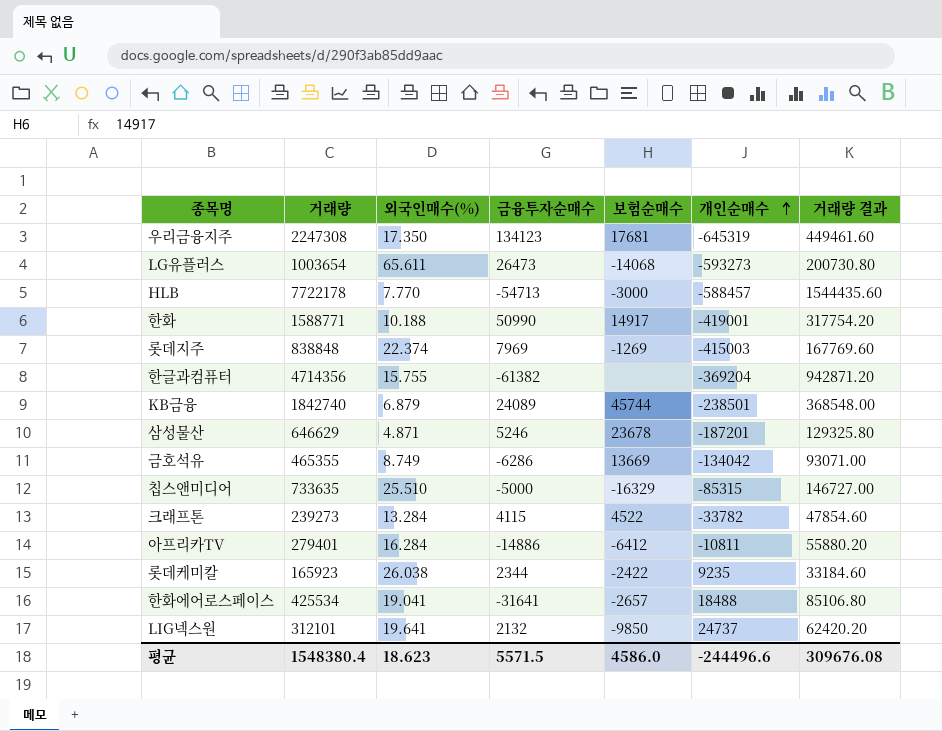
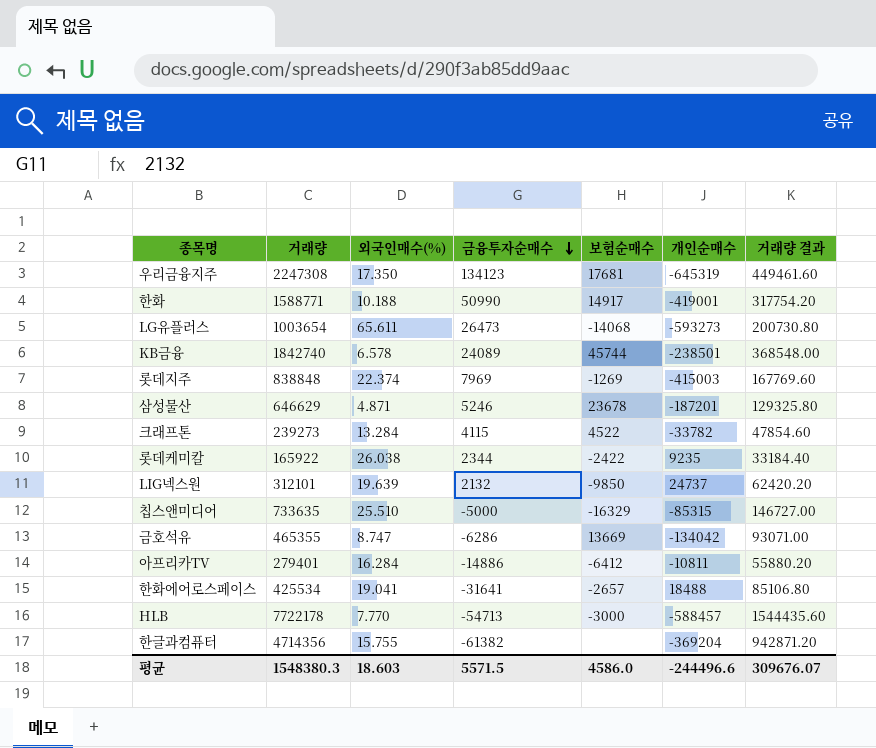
row order: 개인순매수 ascending -> 금융투자순매수 descending
KB금융 | 외국인매수(%): 6.879 -> 6.578
롯데케미칼 | 거래량: 165923 -> 165922
롯데케미칼 | 거래량 결과: 33184.60 -> 33184.40
LIG넥스원 | 외국인매수(%): 19.641 -> 19.639
금호석유 | 외국인매수(%): 8.749 -> 8.747
평균 | 거래량: 1548380.4 -> 1548380.3
평균 | 외국인매수(%): 18.623 -> 18.603
평균 | 거래량 결과: 309676.08 -> 309676.07

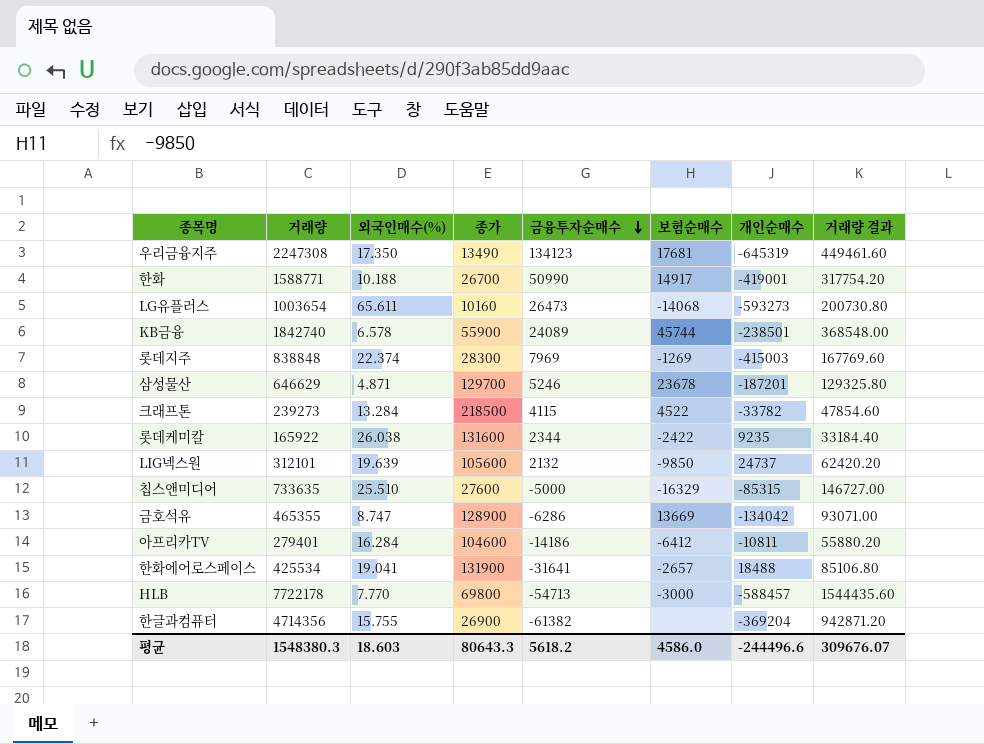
column 종가 | position: none -> 4
아프리카TV | 금융투자순매수: -14886 -> -14186
평균 | 금융투자순매수: 5571.5 -> 5618.2

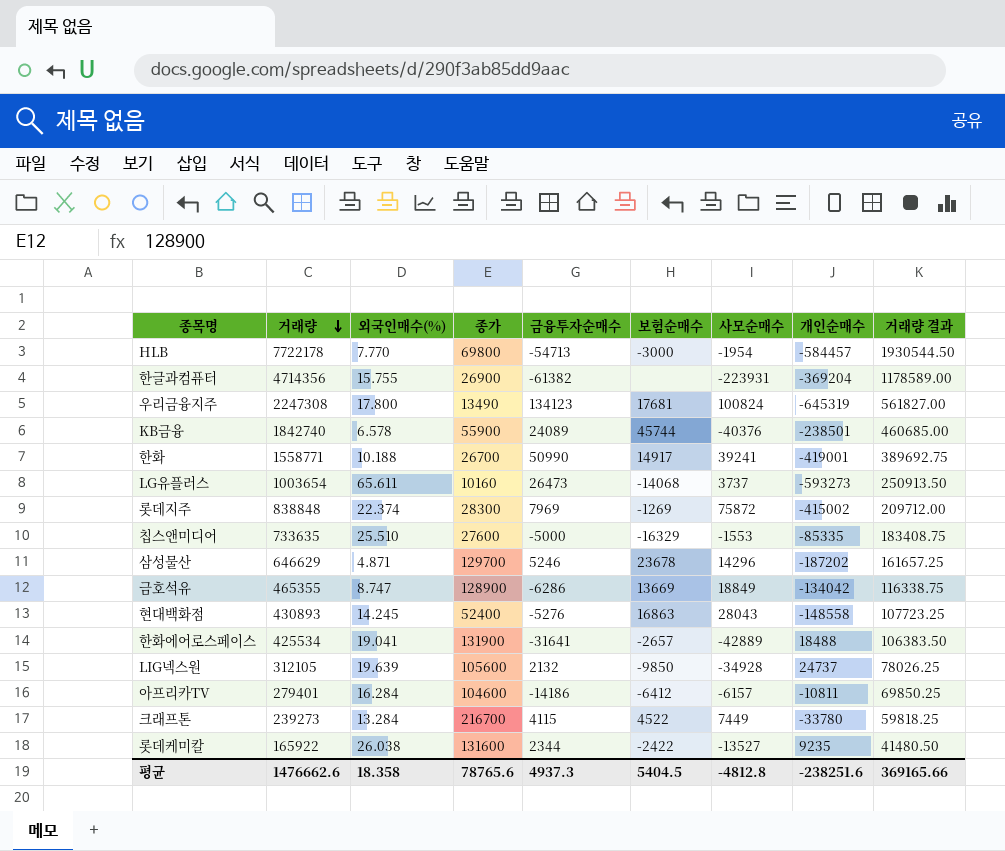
row order: 금융투자순매수 descending -> 거래량 descending
column 사모순매수 | position: none -> 7
column 거래량 결과 | formula: [거래량] * 0.2 -> [거래량] * 0.25
HLB | 개인순매수: -588457 -> -584457
우리금융지주 | 외국인매수(%): 17.350 -> 17.800
한화 | 거래량: 1588771 -> 1558771
롯데지주 | 개인순매수: -415003 -> -415002
칩스앤미디어 | 개인순매수: -85315 -> -85335
삼성물산 | 개인순매수: -187201 -> -187202
row 현대백화점: none -> 430893 | 14.245 | 52400 | -5276 | 16863 | 28043 | -148558 | 107723.25
LIG넥스원 | 거래량: 312101 -> 312105
크래프톤 | 종가: 218500 -> 216700
크래프톤 | 개인순매수: -33782 -> -33780
평균 | 거래량: 1548380.3 -> 1476662.6
평균 | 외국인매수(%): 18.603 -> 18.358
평균 | 종가: 80643.3 -> 78765.6
평균 | 금융투자순매수: 5618.2 -> 4937.3
평균 | 보험순매수: 4586.0 -> 5404.5
평균 | 개인순매수: -244496.6 -> -238251.6
평균 | 거래량 결과: 309676.07 -> 369165.66

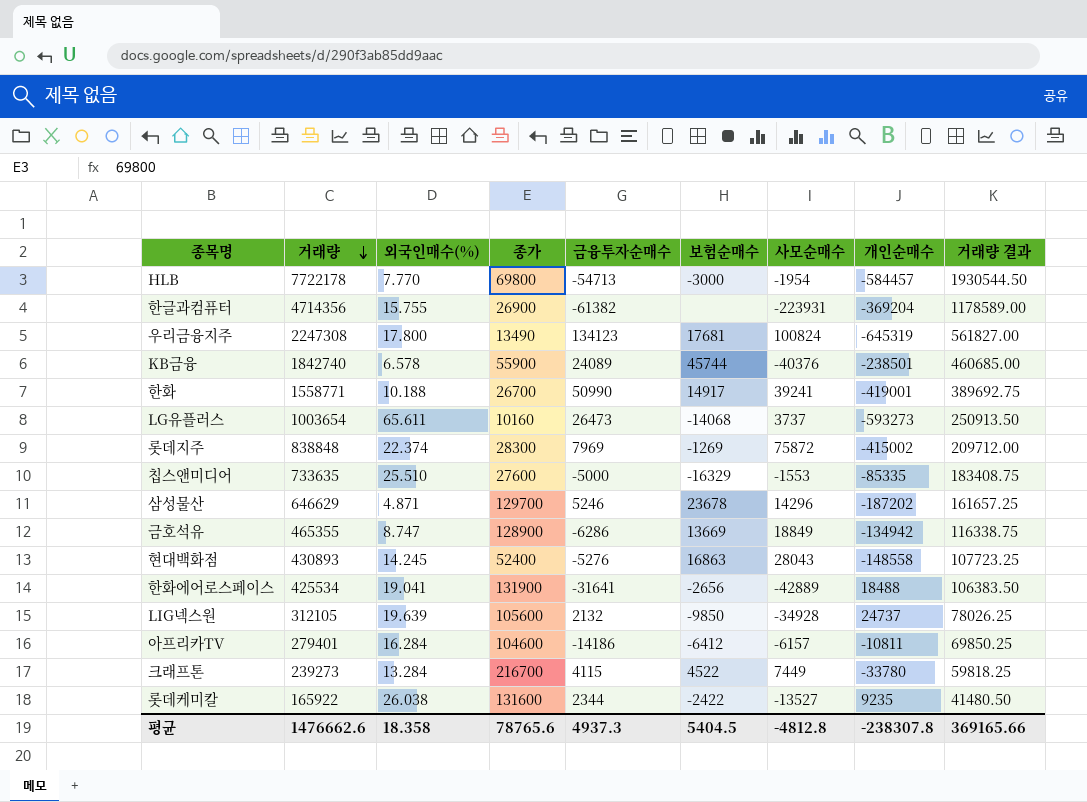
금호석유 | 개인순매수: -134042 -> -134942
한화에어로스페이스 | 보험순매수: -2657 -> -2656
평균 | 개인순매수: -238251.6 -> -238307.8

